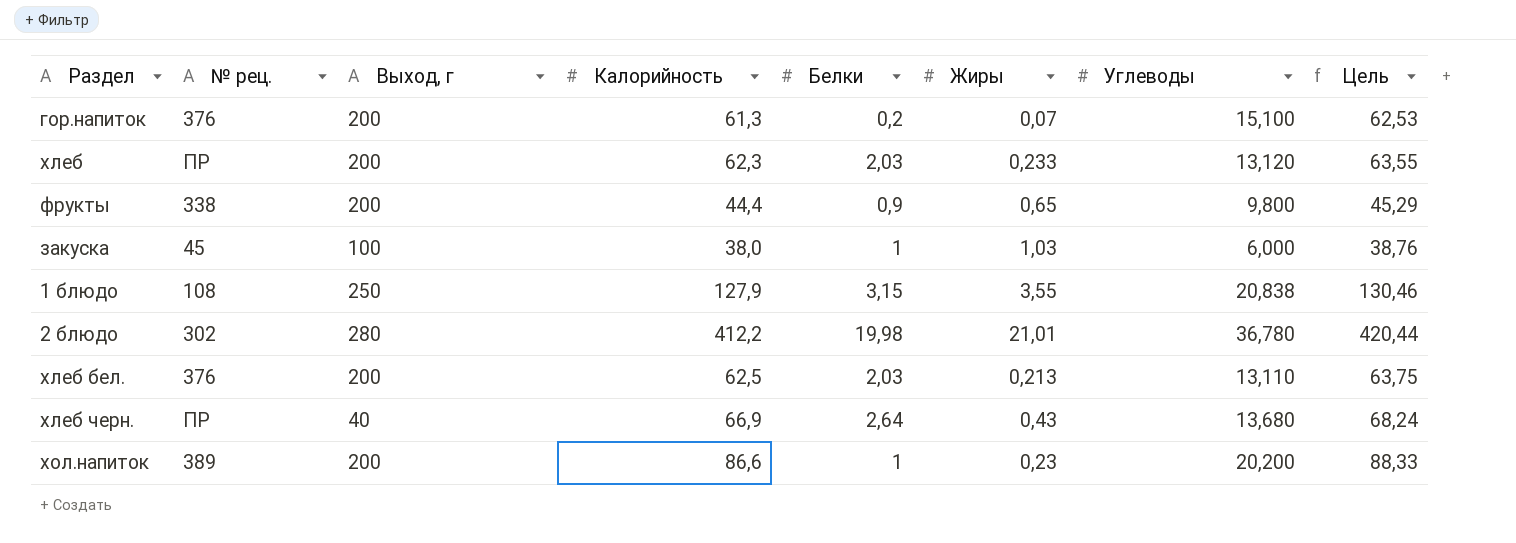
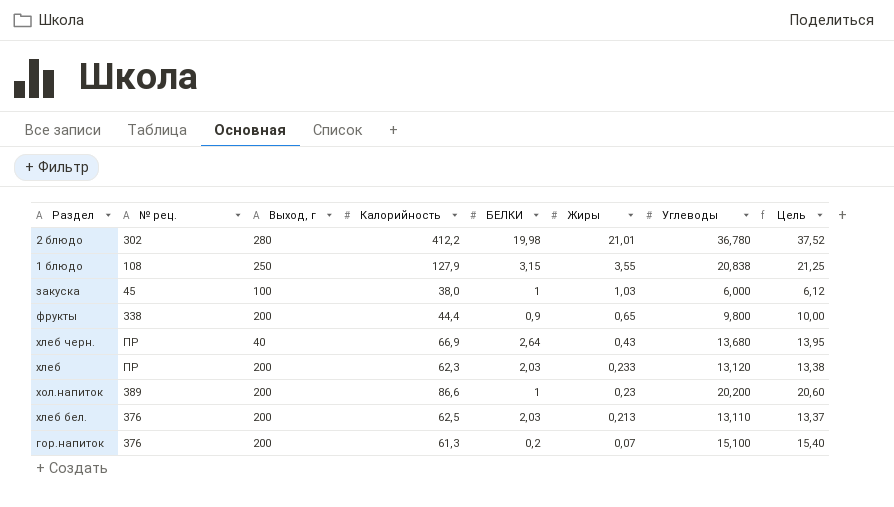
row order: none -> Жиры descending
column name: Белки -> БЕЛКИ
column Цель | formula: [Калорийность] * 1,02 -> [Углеводы] * 1,02

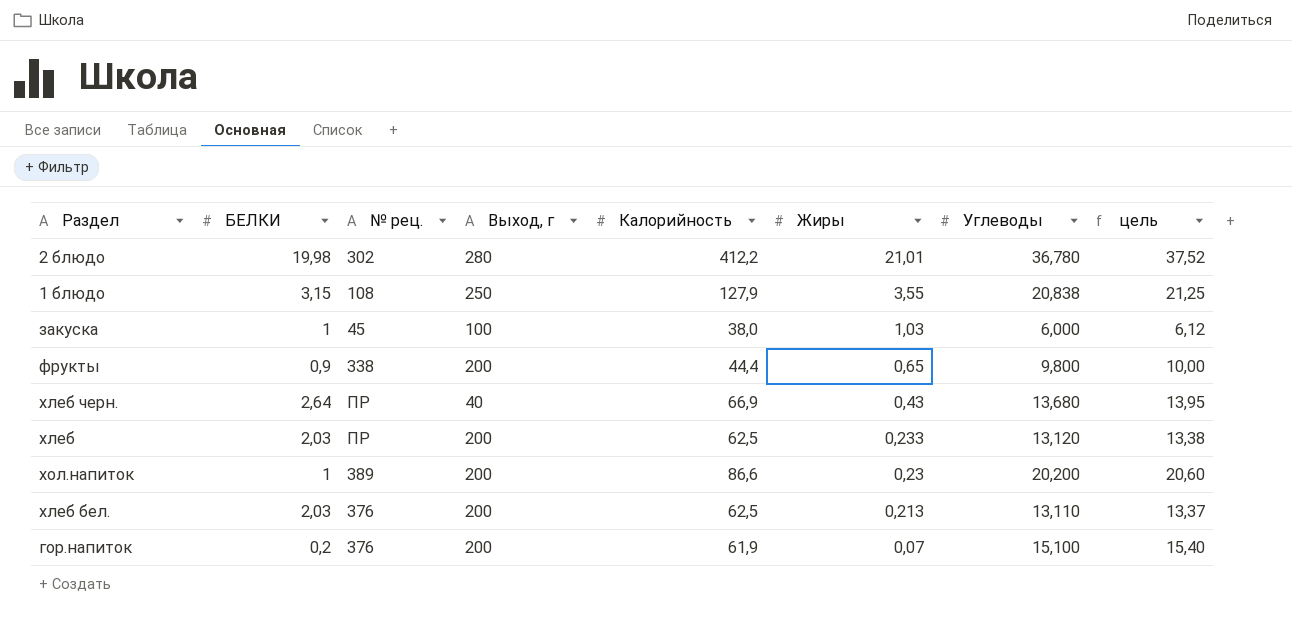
column БЕЛКИ | position: 5 -> 2
column name: Цель -> цель
хлеб | Калорийность: 62,3 -> 62,5
гор.напиток | Калорийность: 61,3 -> 61,9

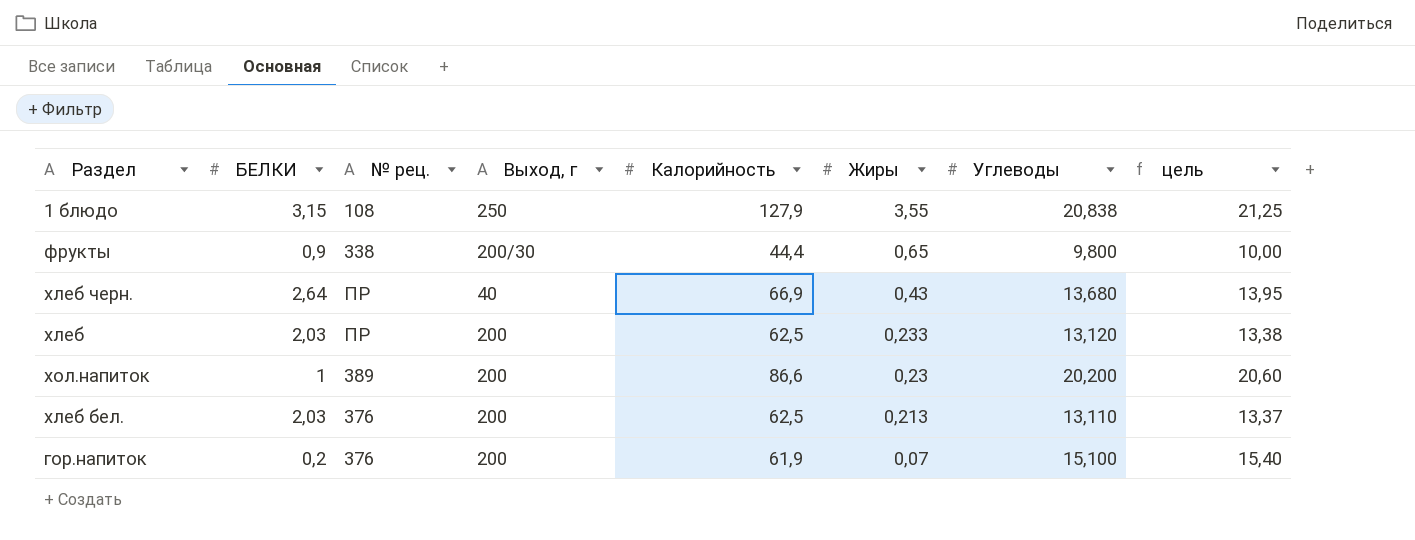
row 2 блюдо: 19,98 | 302 | 280 | 412,2 | 21,01 | 36,780 | 37,52 -> none
row закуска: 1 | 45 | 100 | 38,0 | 1,03 | 6,000 | 6,12 -> none
фрукты | Выход, г: 200 -> 200/30

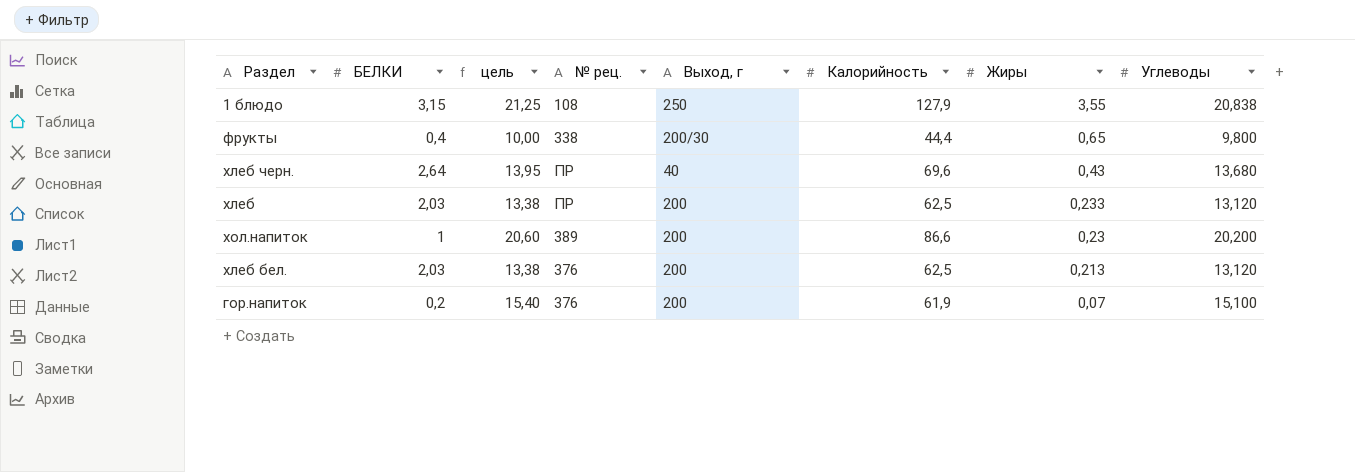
column цель | position: 8 -> 3
фрукты | БЕЛКИ: 0,9 -> 0,4
хлеб черн. | Калорийность: 66,9 -> 69,6
хлеб бел. | цель: 13,37 -> 13,38
хлеб бел. | Углеводы: 13,110 -> 13,120

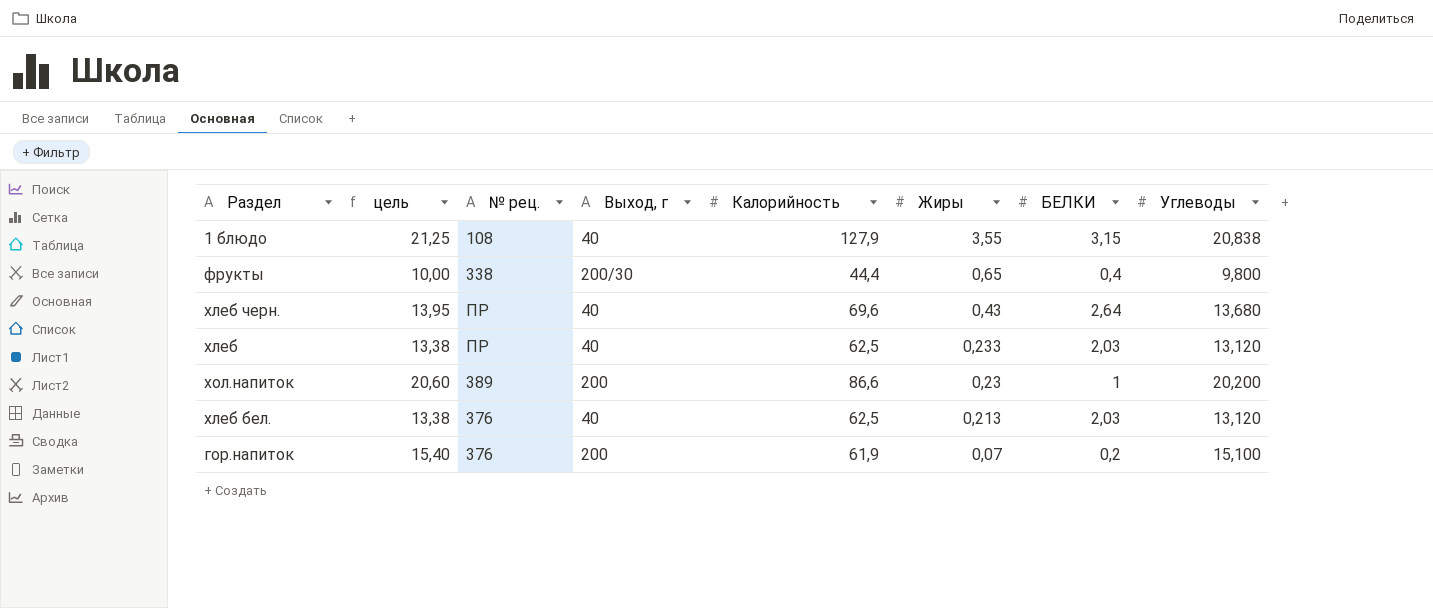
column БЕЛКИ | position: 2 -> 7
1 блюдо | Выход, г: 250 -> 40
хлеб | Выход, г: 200 -> 40
хлеб бел. | Выход, г: 200 -> 40

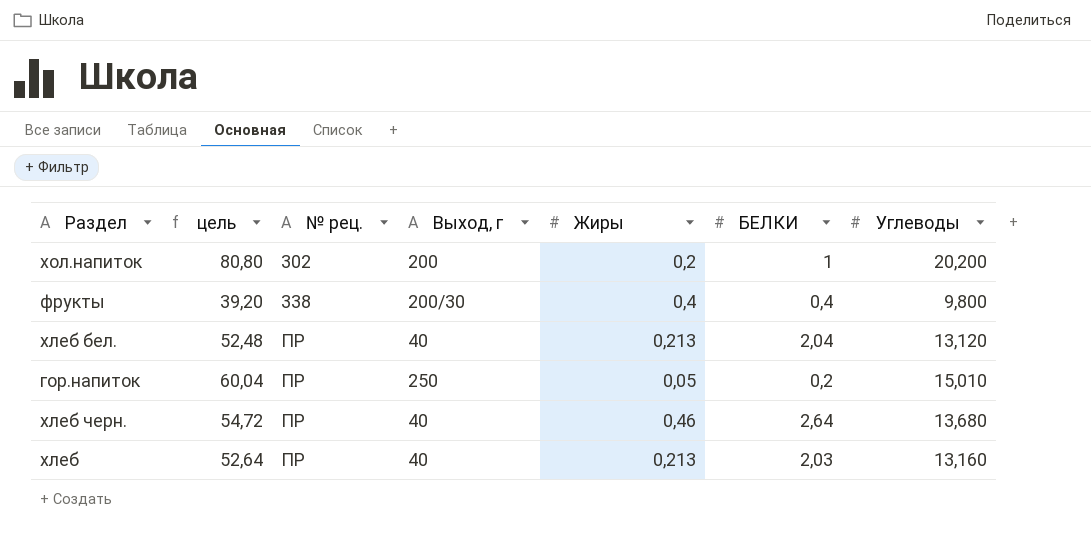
row order: Жиры descending -> № рец. ascending
column Калорийность | position: 5 -> none
column цель | formula: [Углеводы] * 1,02 -> [Углеводы] * 4
row 1 блюдо: 21,25 | 108 | 40 | 127,9 | 3,55 | 3,15 | 20,838 -> none
хол.напиток | № рец.: 389 -> 302
хол.напиток | Жиры: 0,23 -> 0,2
фрукты | Жиры: 0,65 -> 0,4
хлеб бел. | № рец.: 376 -> ПР
хлеб бел. | БЕЛКИ: 2,03 -> 2,04
гор.напиток | № рец.: 376 -> ПР
гор.напиток | Выход, г: 200 -> 250
гор.напиток | Жиры: 0,07 -> 0,05
гор.напиток | Углеводы: 15,100 -> 15,010
хлеб черн. | Жиры: 0,43 -> 0,46
хлеб | Жиры: 0,233 -> 0,213
хлеб | Углеводы: 13,120 -> 13,160

